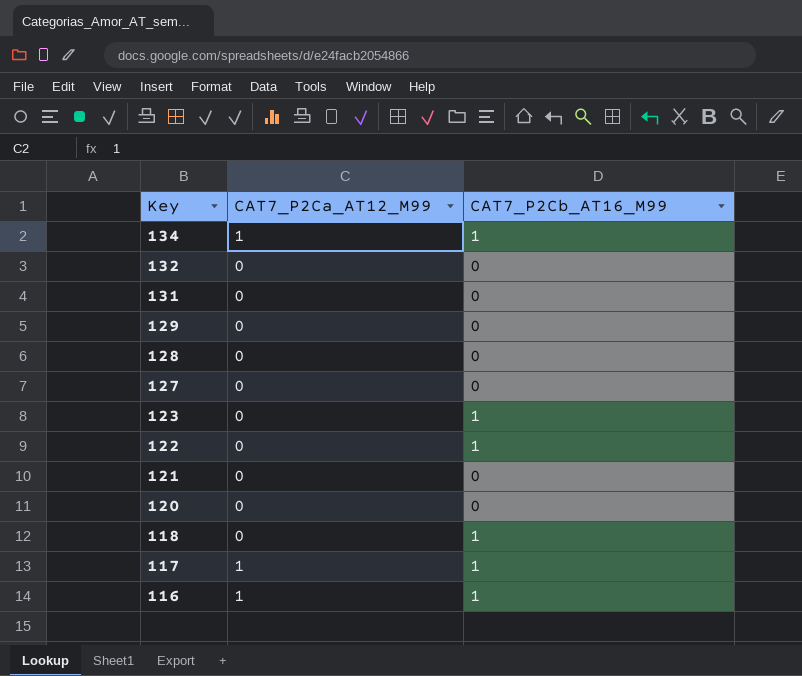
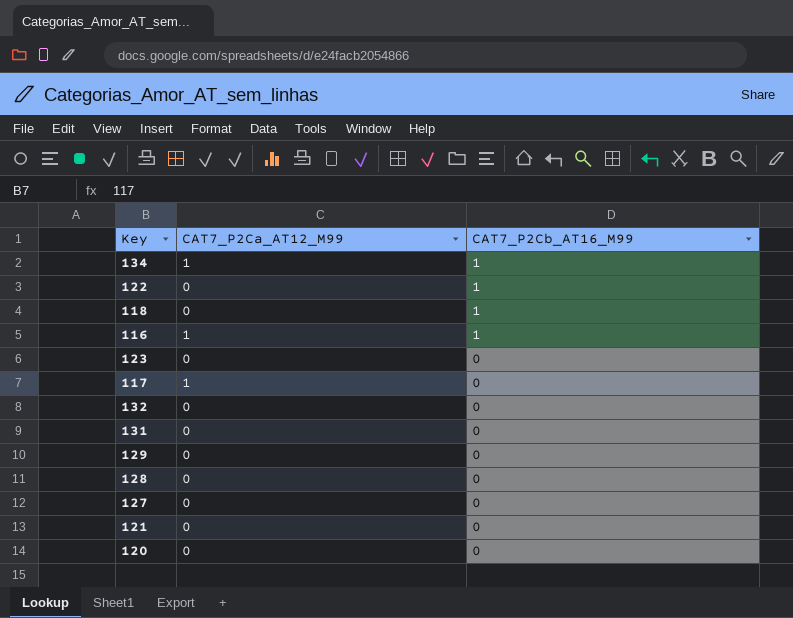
row order: Key descending -> CAT7_P2Cb_AT16_M99 descending
123 | CAT7_P2Cb_AT16_M99: 1 -> 0
117 | CAT7_P2Cb_AT16_M99: 1 -> 0

